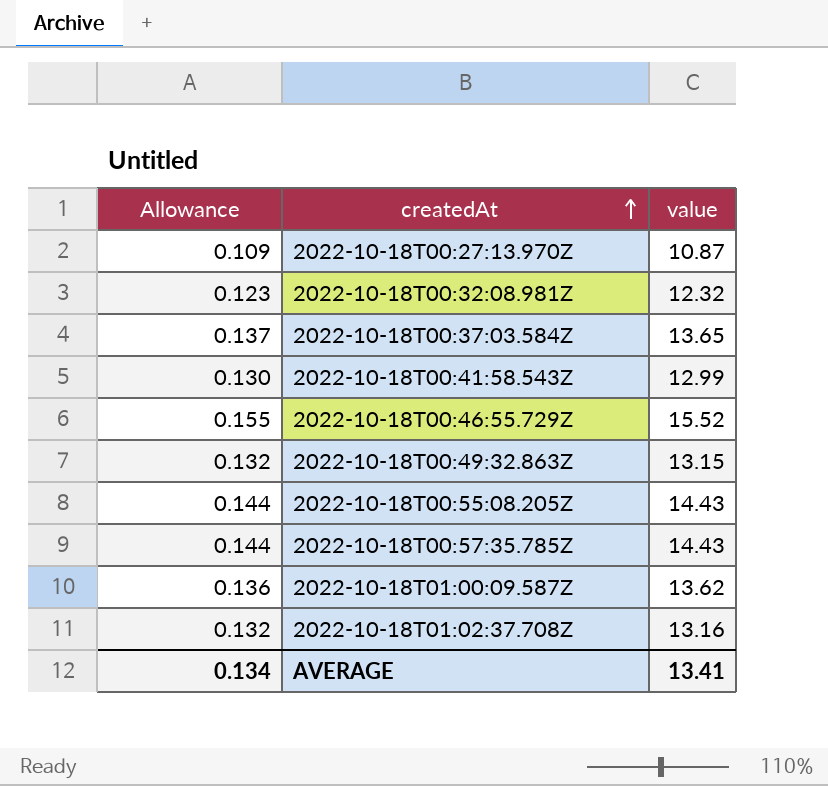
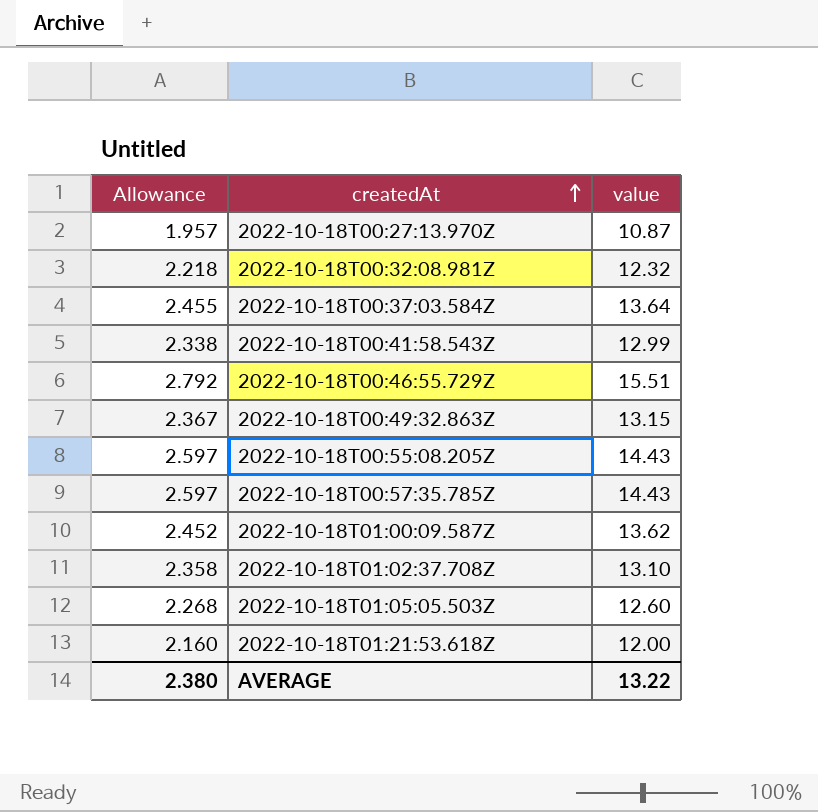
column Allowance | formula: [value] * 0.01 -> [value] * 0.18
2022-10-18T00:37:03.584Z | value: 13.65 -> 13.64
2022-10-18T00:46:55.729Z | value: 15.52 -> 15.51
2022-10-18T01:02:37.708Z | value: 13.16 -> 13.10
row 2022-10-18T01:05:05.503Z: none -> 2.268 | 12.60
row 2022-10-18T01:21:53.618Z: none -> 2.160 | 12.00
AVERAGE | Allowance: 0.134 -> 2.380
AVERAGE | value: 13.41 -> 13.22

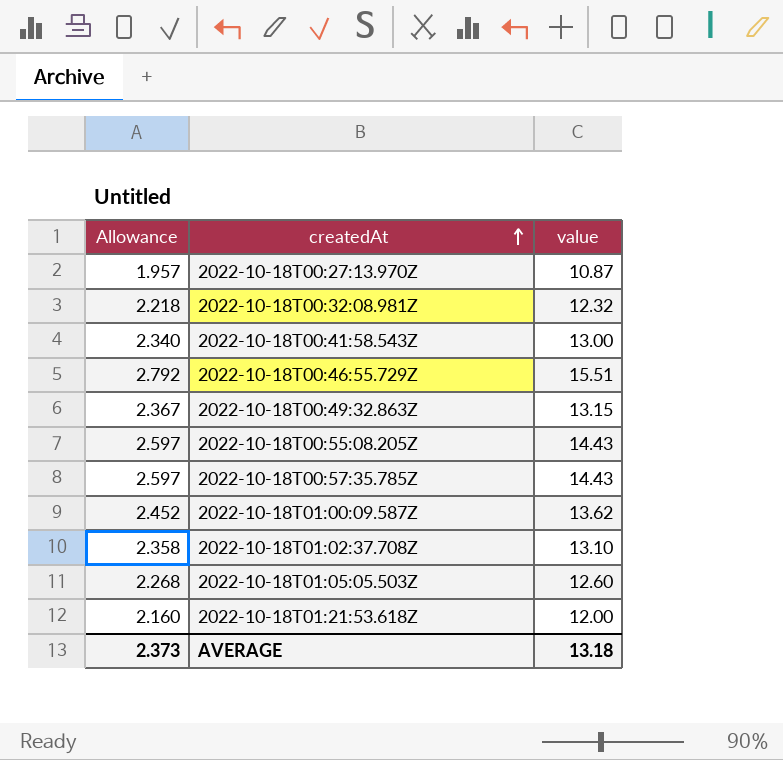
row 2022-10-18T00:37:03.584Z: 2.455 | 13.64 -> none
2022-10-18T00:41:58.543Z | Allowance: 2.338 -> 2.340
2022-10-18T00:41:58.543Z | value: 12.99 -> 13.00
AVERAGE | Allowance: 2.380 -> 2.373
AVERAGE | value: 13.22 -> 13.18

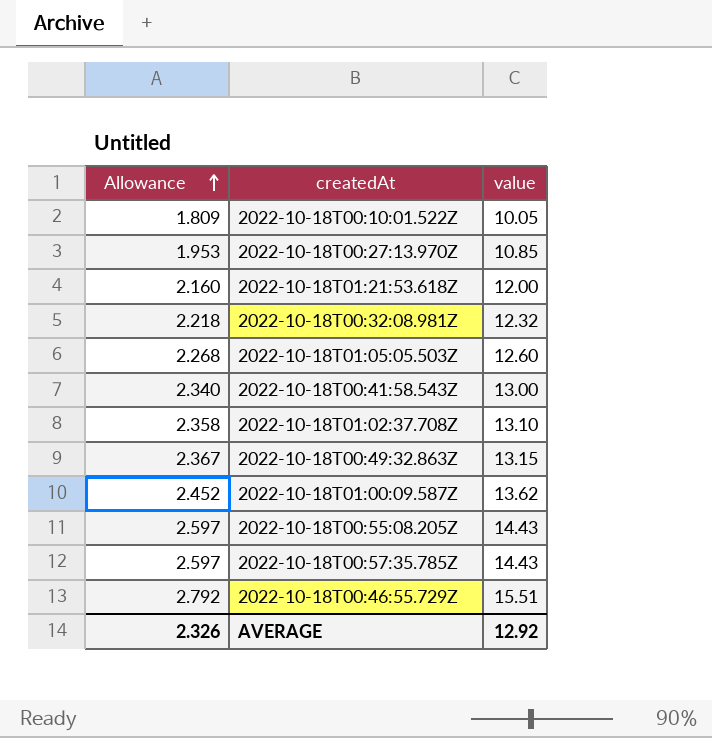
row order: createdAt ascending -> Allowance ascending
row 2022-10-18T00:10:01.522Z: none -> 1.809 | 10.05
2022-10-18T00:27:13.970Z | Allowance: 1.957 -> 1.953
2022-10-18T00:27:13.970Z | value: 10.87 -> 10.85
AVERAGE | Allowance: 2.373 -> 2.326
AVERAGE | value: 13.18 -> 12.92

